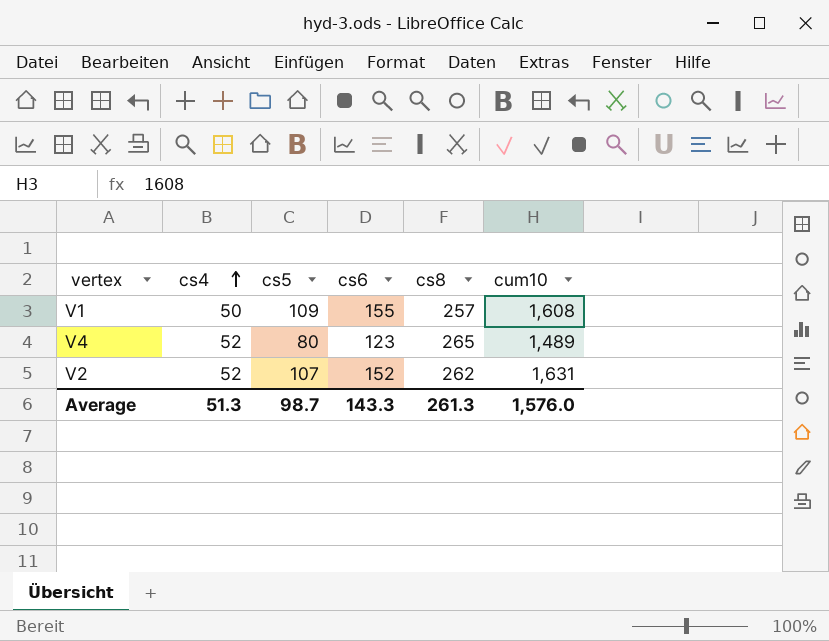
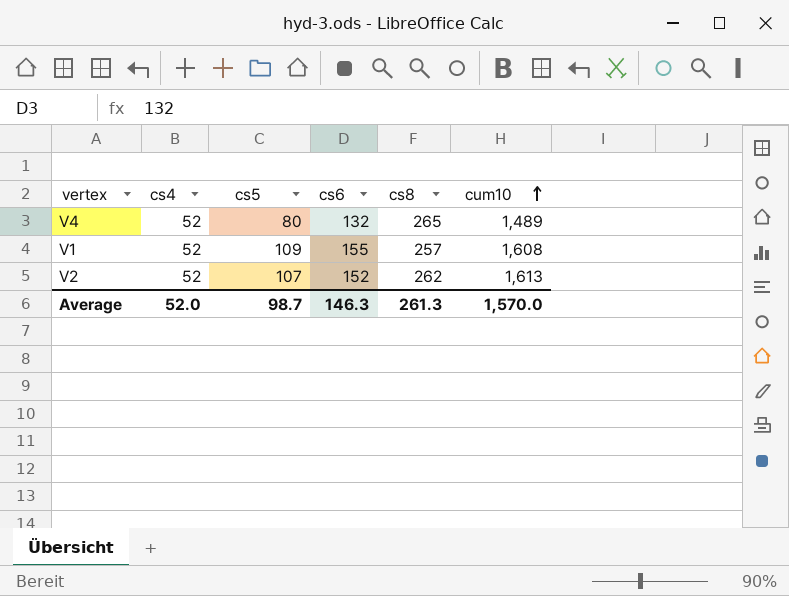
row order: cs4 ascending -> cum10 ascending
V4 | cs6: 123 -> 132
V1 | cs4: 50 -> 52
V2 | cum10: 1,631 -> 1,613
Average | cs4: 51.3 -> 52.0
Average | cs6: 143.3 -> 146.3
Average | cum10: 1,576.0 -> 1,570.0

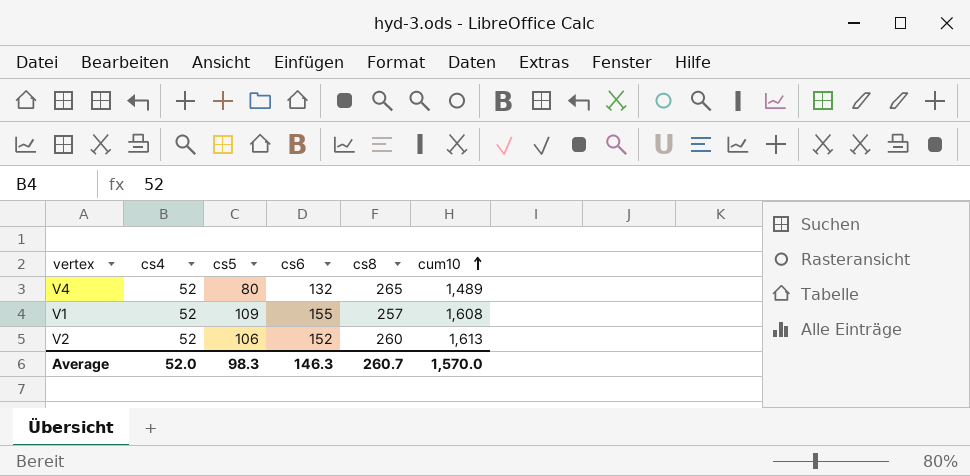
V2 | cs5: 107 -> 106
V2 | cs8: 262 -> 260
Average | cs5: 98.7 -> 98.3
Average | cs8: 261.3 -> 260.7

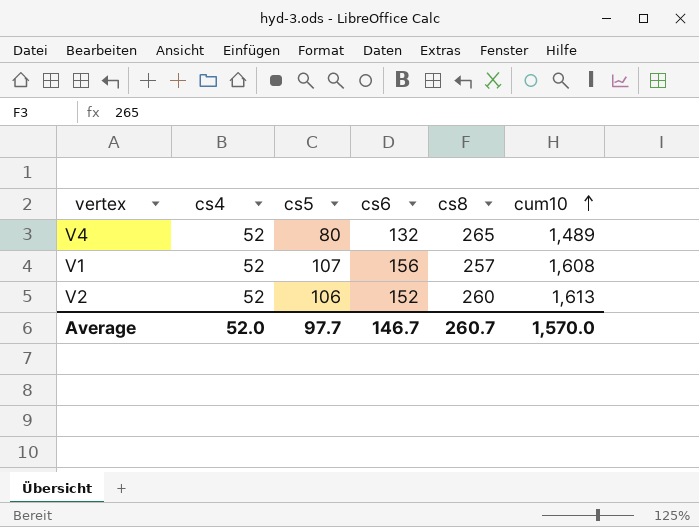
V1 | cs5: 109 -> 107
V1 | cs6: 155 -> 156
Average | cs5: 98.3 -> 97.7
Average | cs6: 146.3 -> 146.7

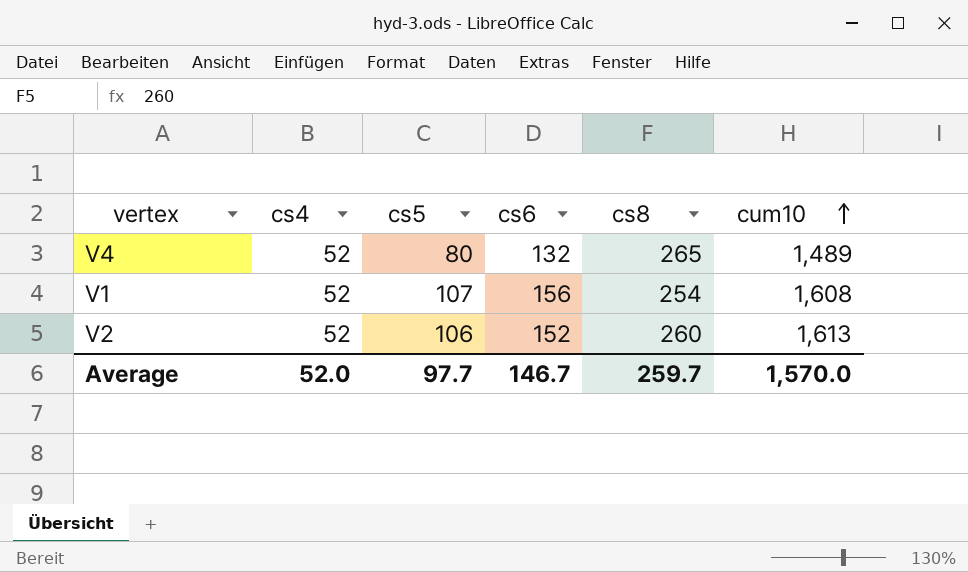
V1 | cs8: 257 -> 254
Average | cs8: 260.7 -> 259.7

